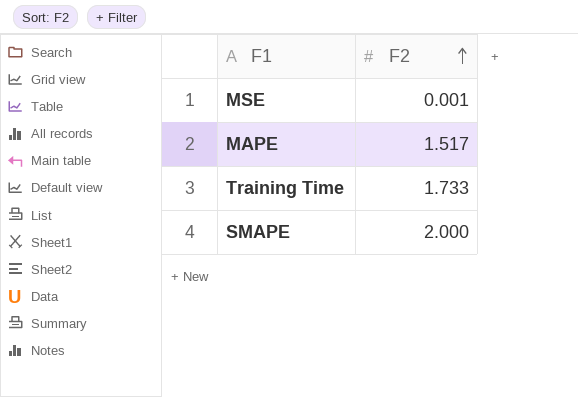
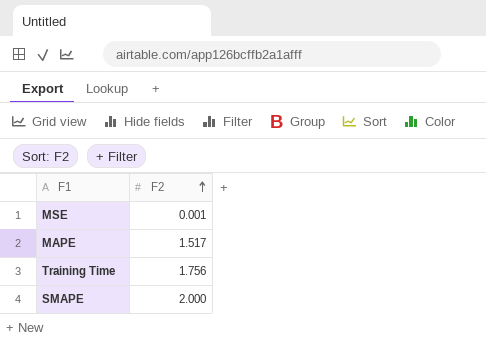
Training Time | F2: 1.733 -> 1.756

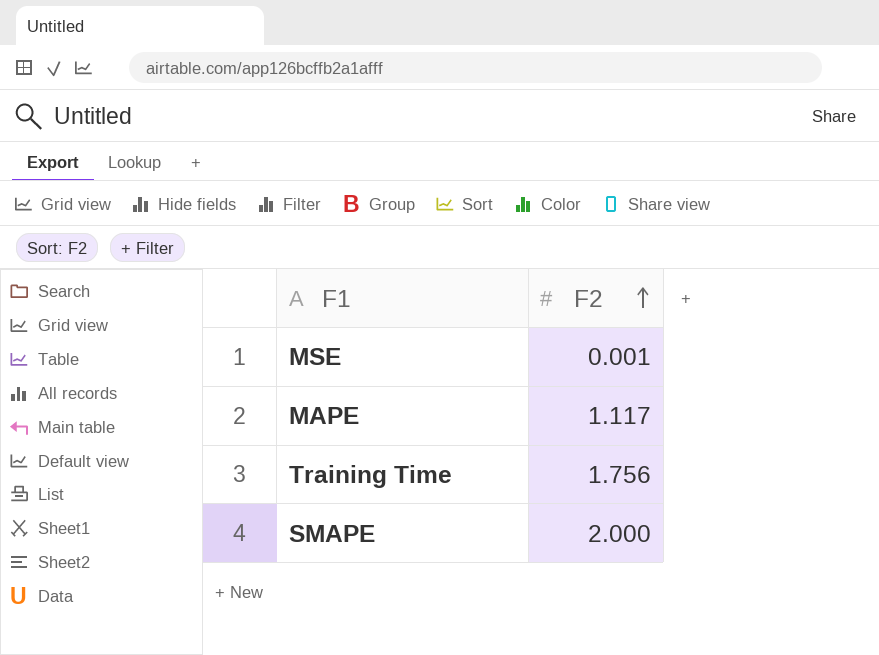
MAPE | F2: 1.517 -> 1.117

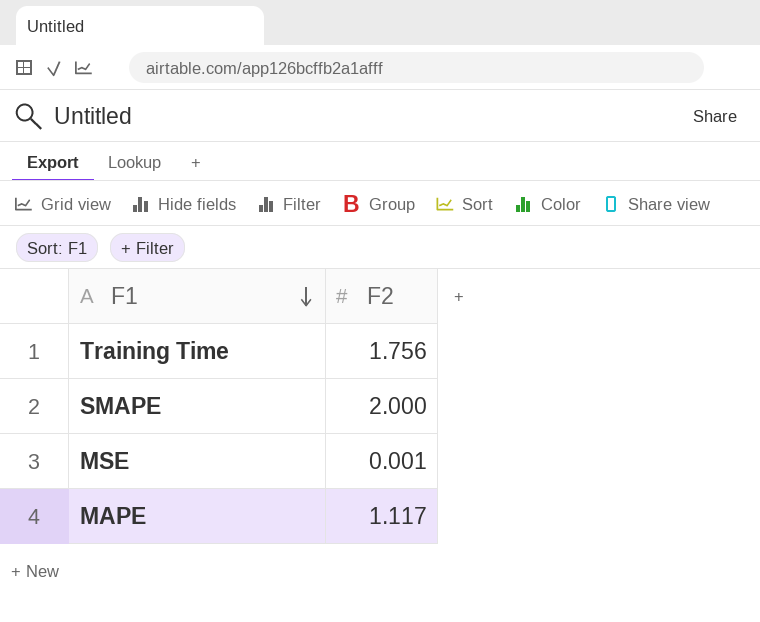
row order: F2 ascending -> F1 descending

